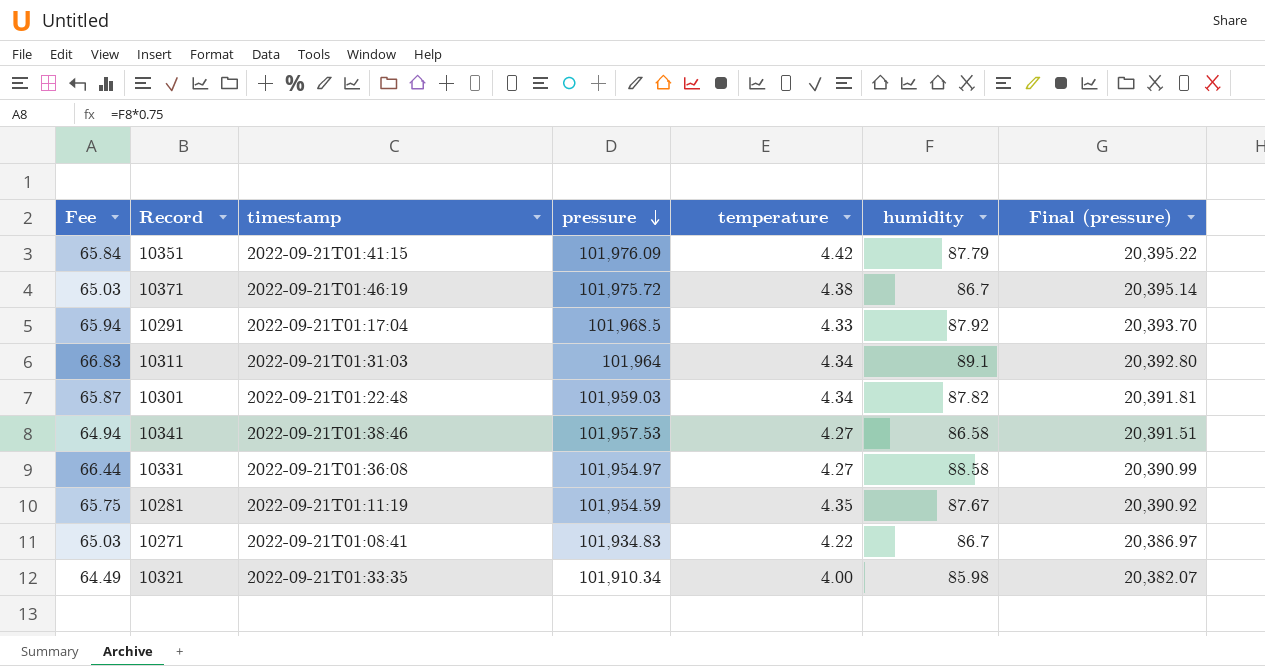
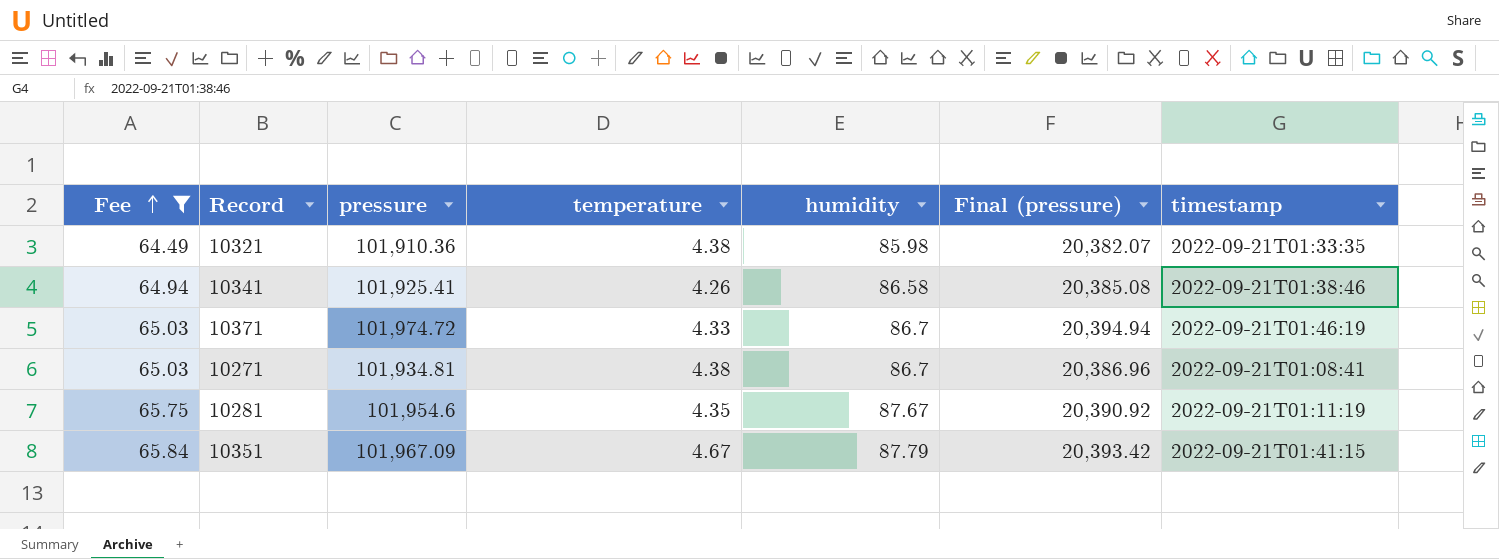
filter: none -> Fee <= 65.84
row order: pressure descending -> Fee ascending
column timestamp | position: 3 -> 7
10321 | pressure: 101,910.34 -> 101,910.36
10321 | temperature: 4.00 -> 4.38
10341 | pressure: 101,957.53 -> 101,925.41
10341 | temperature: 4.27 -> 4.26
10341 | Final (pressure): 20,391.51 -> 20,385.08
10371 | pressure: 101,975.72 -> 101,974.72
10371 | temperature: 4.38 -> 4.33
10371 | Final (pressure): 20,395.14 -> 20,394.94
10271 | pressure: 101,934.83 -> 101,934.81
10271 | temperature: 4.22 -> 4.38
10271 | Final (pressure): 20,386.97 -> 20,386.96
10281 | pressure: 101,954.59 -> 101,954.6
10351 | pressure: 101,976.09 -> 101,967.09
10351 | temperature: 4.42 -> 4.67
10351 | Final (pressure): 20,395.22 -> 20,393.42

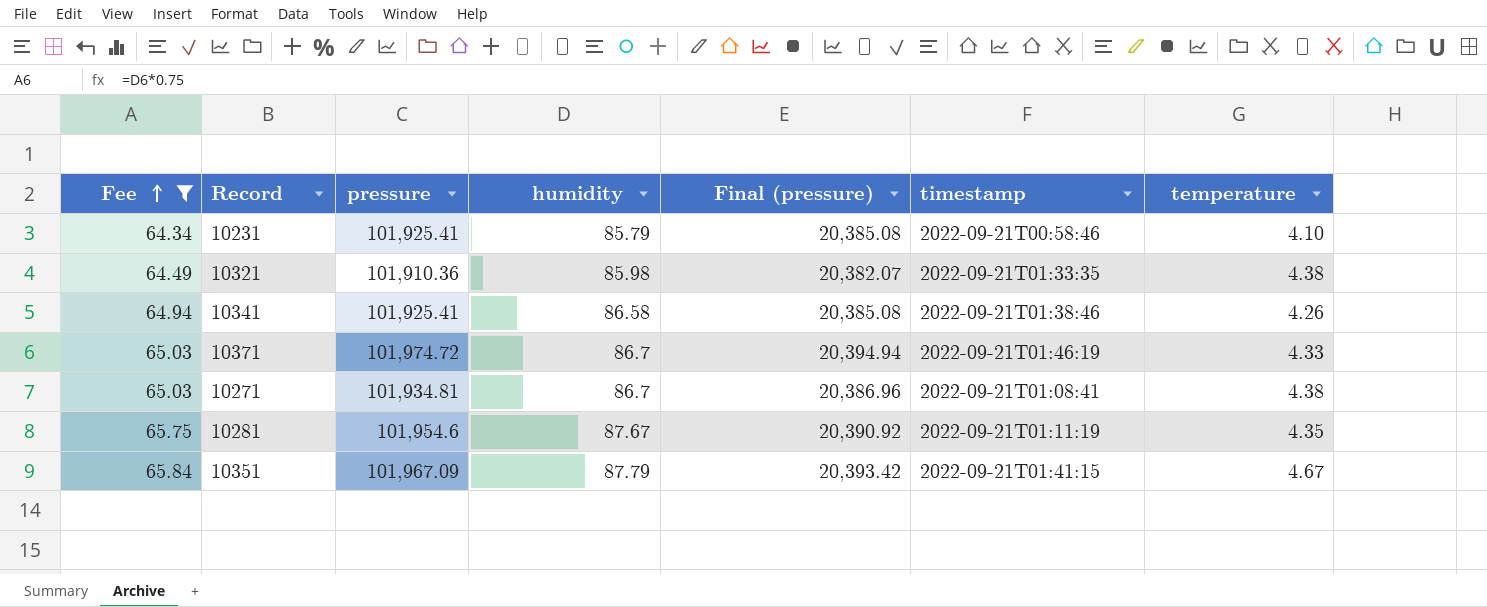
column temperature | position: 4 -> 7
row 10231: none -> 64.34 | 101,925.41 | 85.79 | 20,385.08 | 2022-09-21T00:58:46 | 4.10

